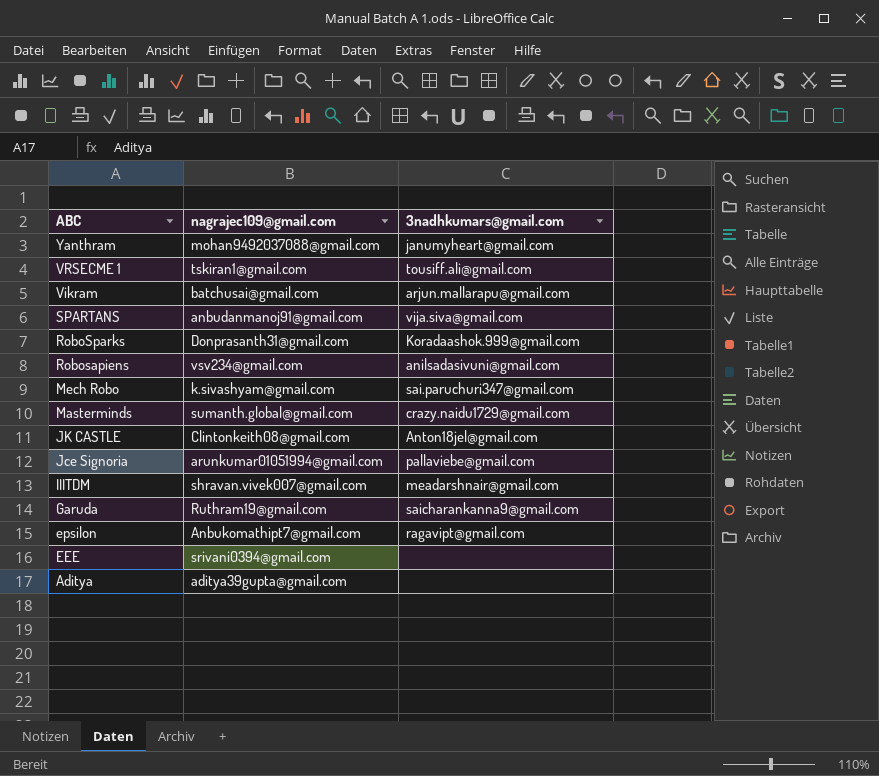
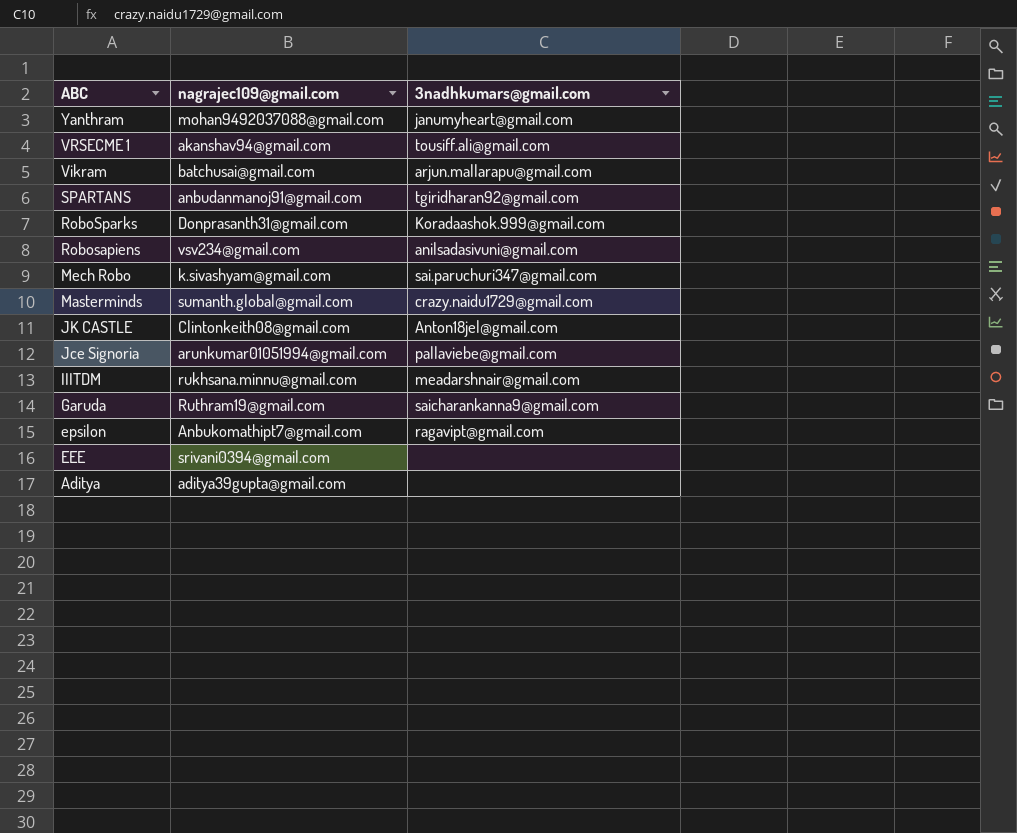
VRSECME 1 | nagrajec109@gmail.com: tskiran1@gmail.com -> akanshav94@gmail.com
SPARTANS | 3nadhkumars@gmail.com: vija.siva@gmail.com -> tgiridharan92@gmail.com
IIITDM | nagrajec109@gmail.com: shravan.vivek007@gmail.com -> rukhsana.minnu@gmail.com

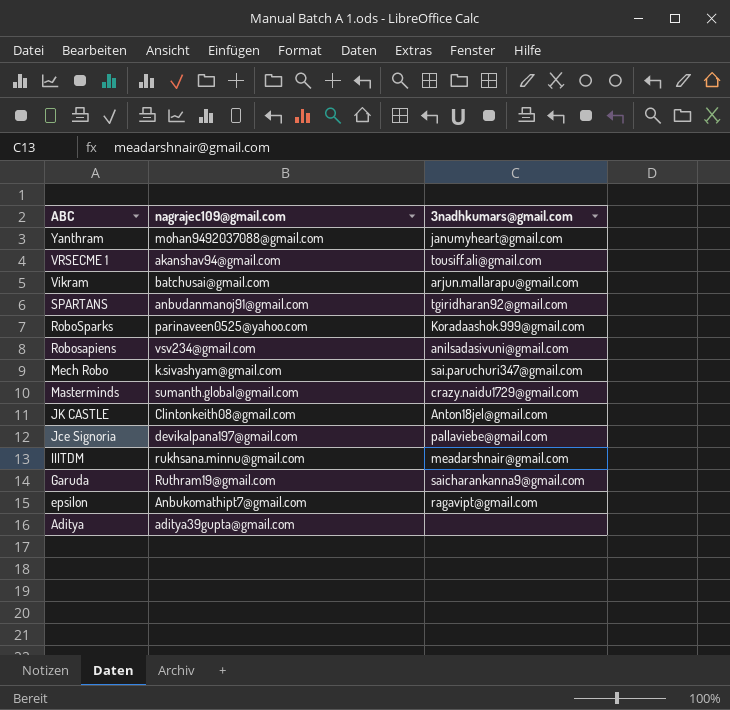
row EEE: srivani0394@gmail.com | none -> none
RoboSparks | nagrajec109@gmail.com: Donprasanth31@gmail.com -> parinaveen0525@yahoo.com
Jce Signoria | nagrajec109@gmail.com: arunkumar01051994@gmail.com -> devikalpana197@gmail.com

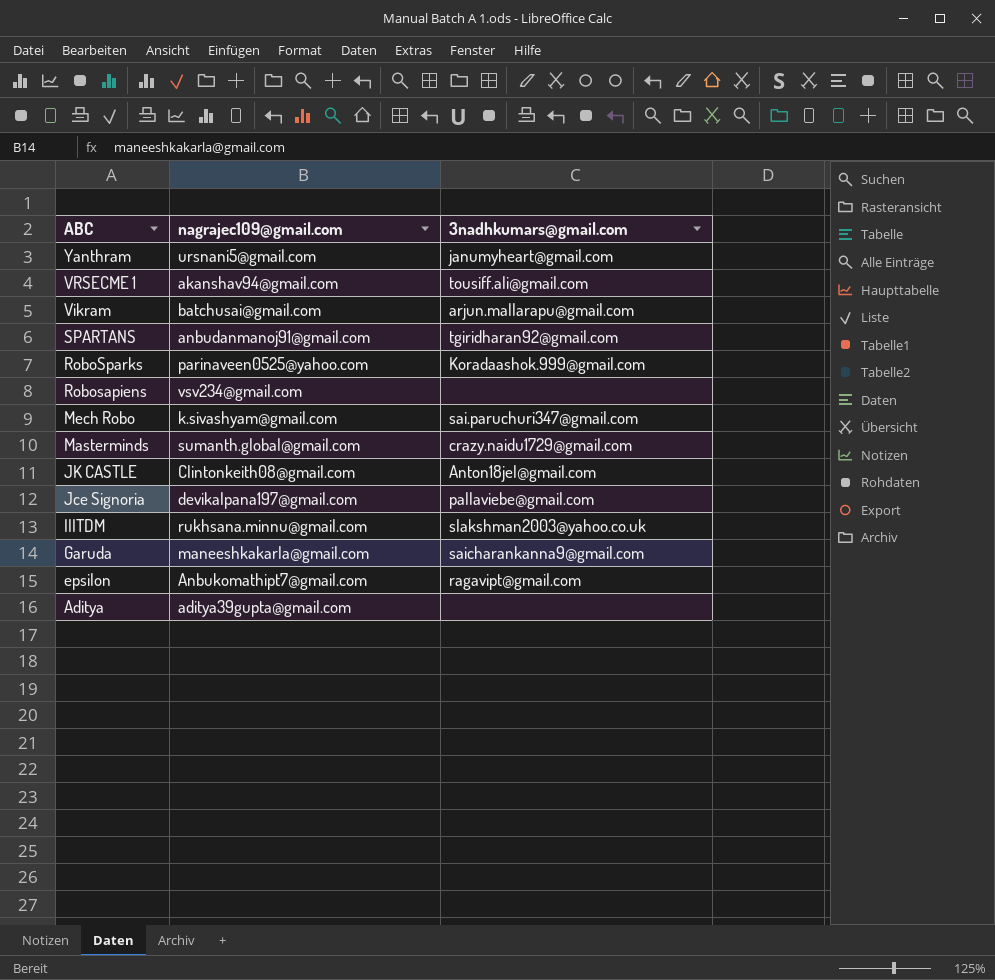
Yanthram | nagrajec109@gmail.com: mohan9492037088@gmail.com -> ursnani5@gmail.com
Robosapiens | 3nadhkumars@gmail.com: anilsadasivuni@gmail.com -> none
IIITDM | 3nadhkumars@gmail.com: meadarshnair@gmail.com -> slakshman2003@yahoo.co.uk
Garuda | nagrajec109@gmail.com: Ruthram19@gmail.com -> maneeshkakarla@gmail.com

